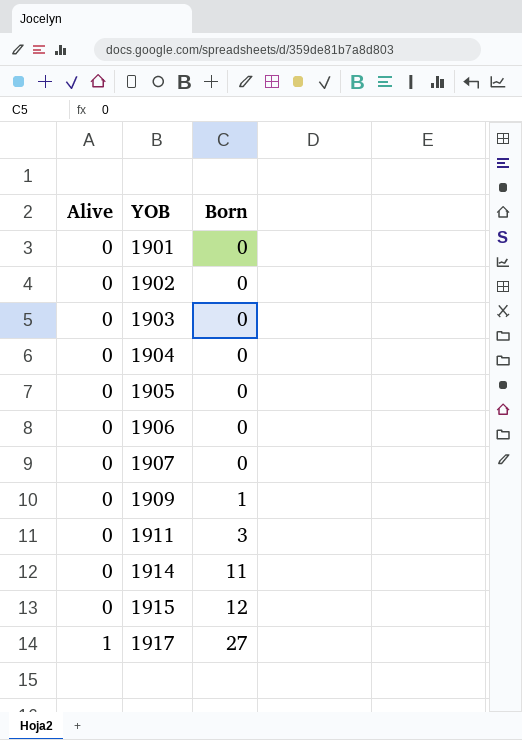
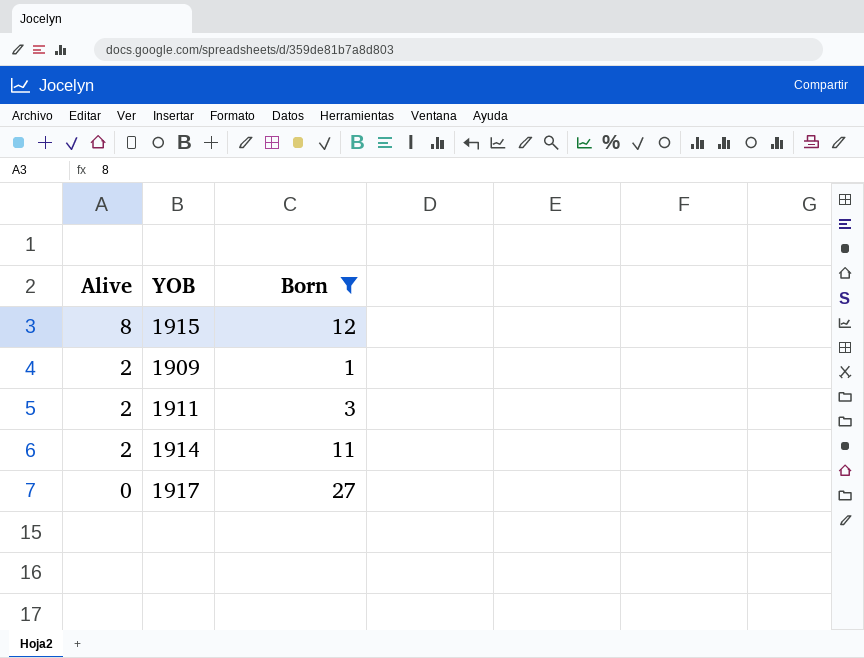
filter: none -> Born != 0
row order: Alive ascending -> Alive descending
1915 | Alive: 0 -> 8
1909 | Alive: 0 -> 2
1911 | Alive: 0 -> 2
1914 | Alive: 0 -> 2
1917 | Alive: 1 -> 0

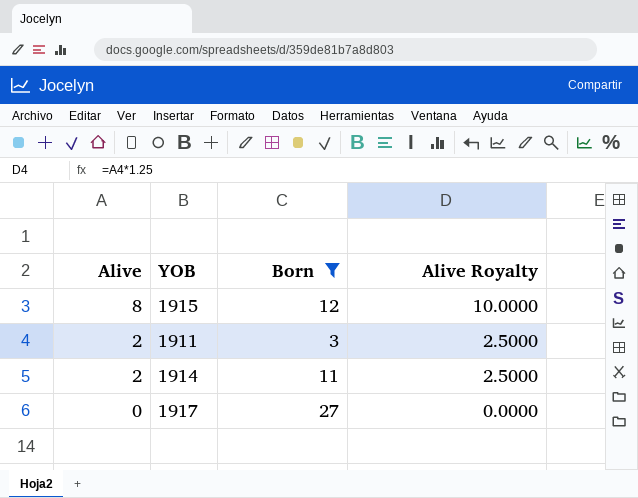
column Alive Royalty | formula: none -> [Alive] * 1.25
row 1909: 2 | 1 -> none

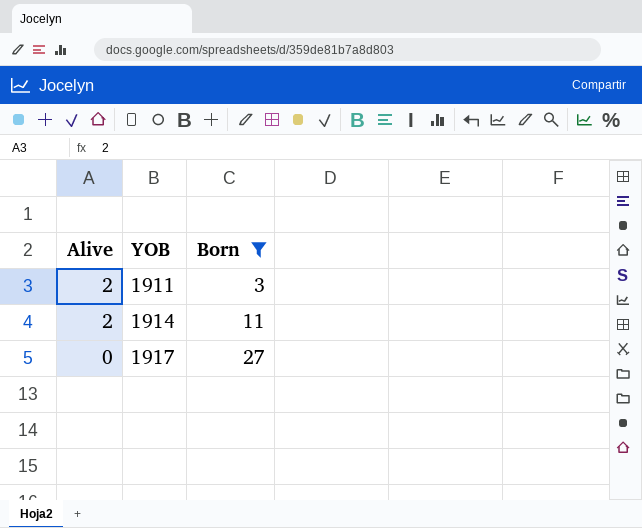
column Alive Royalty | formula: [Alive] * 1.25 -> none
row 1915: 8 | 12 | 10.0000 -> none

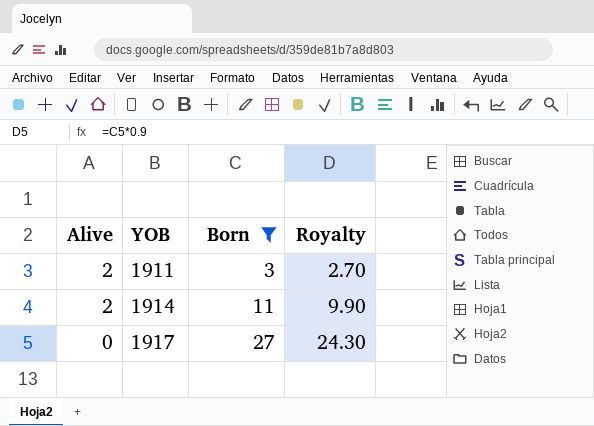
column Royalty | formula: none -> [Born] * 0.9

